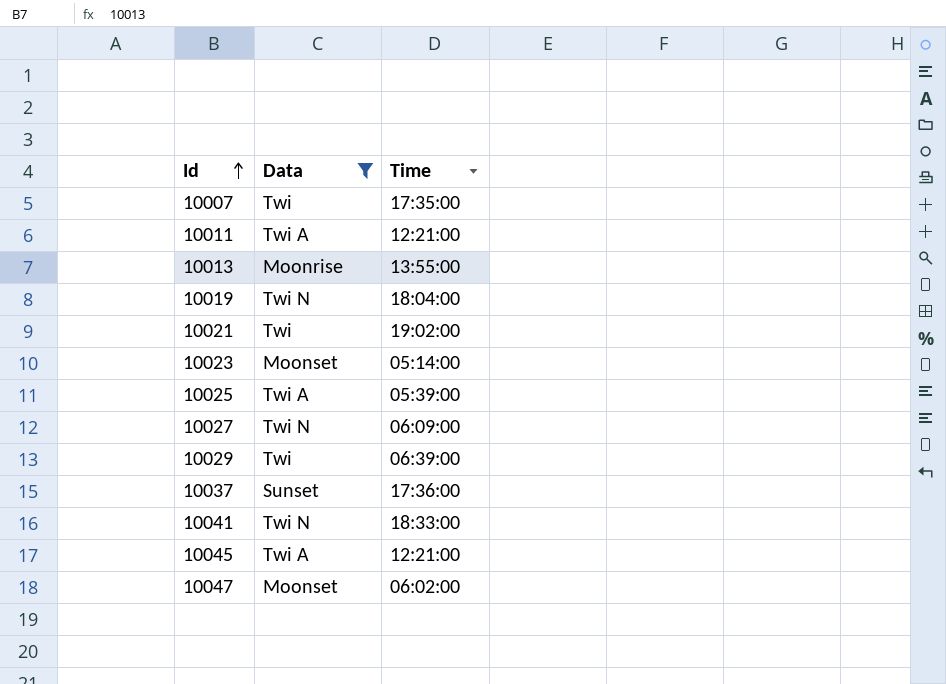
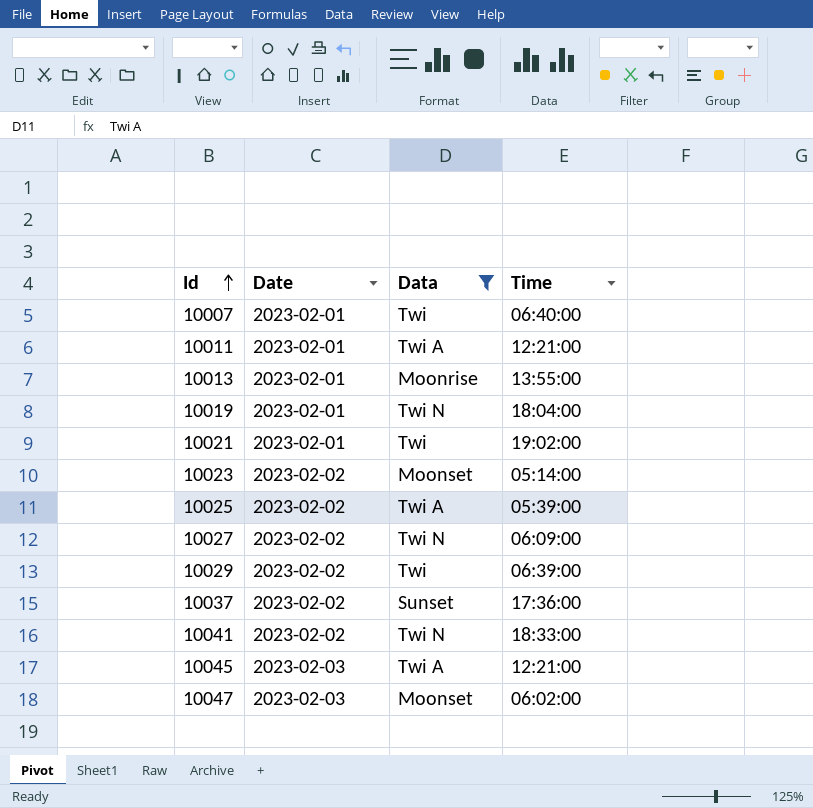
column Date | position: none -> 2
10007 | Time: 17:35:00 -> 06:40:00

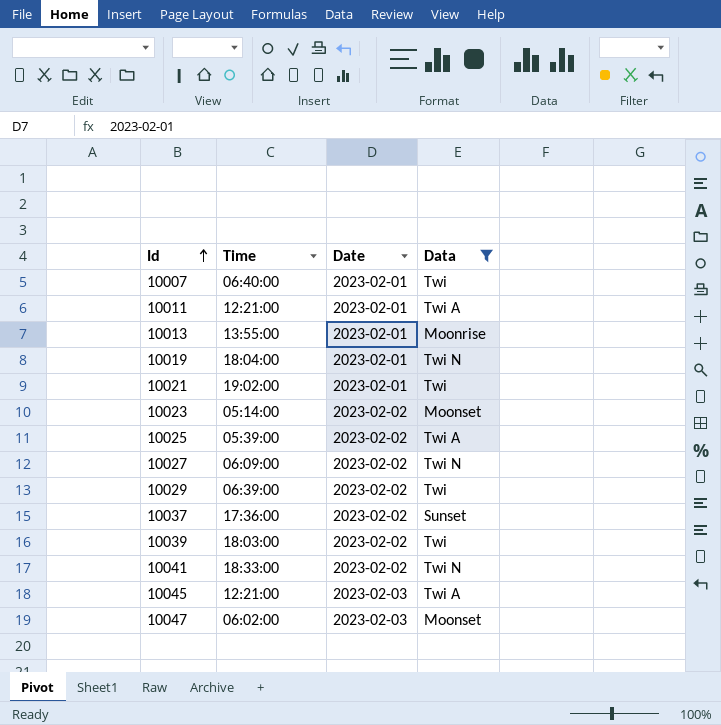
column Time | position: 4 -> 2
row 10039: none -> 18:03:00 | 2023-02-02 | Twi

